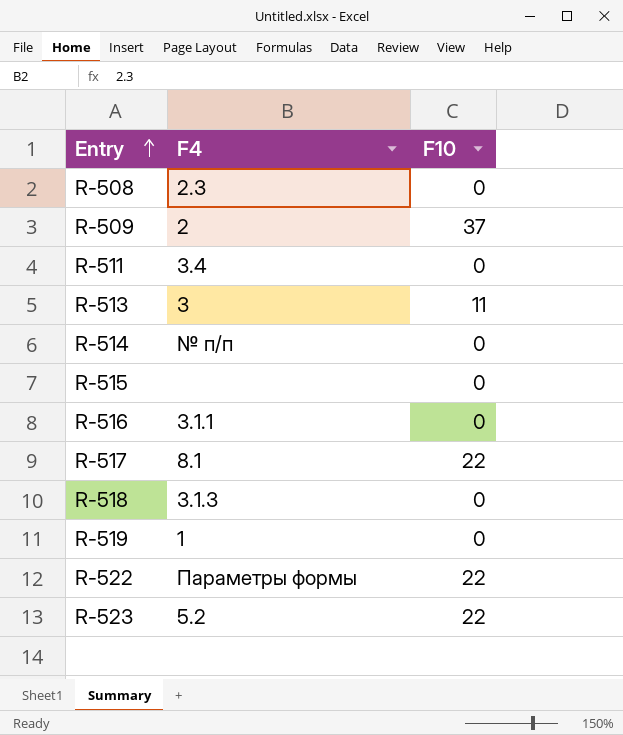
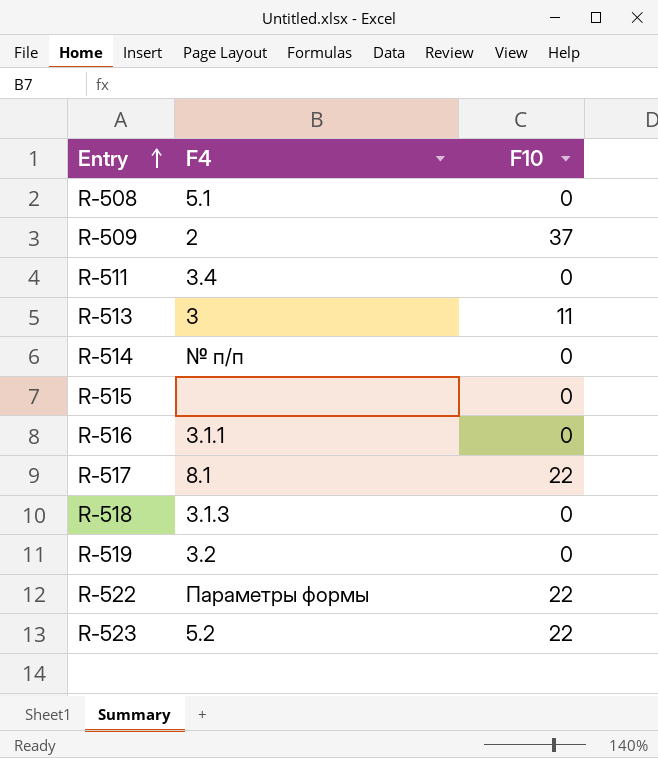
R-508 | F4: 2.3 -> 5.1
R-519 | F4: 1 -> 3.2

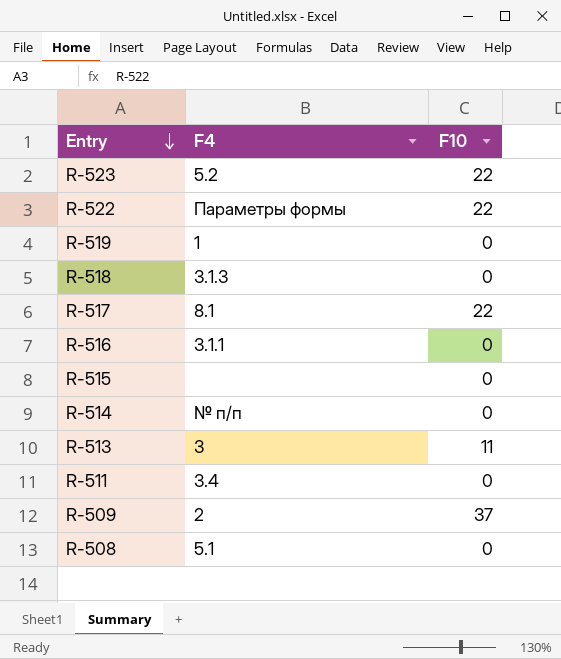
row order: Entry ascending -> Entry descending
R-519 | F4: 3.2 -> 1

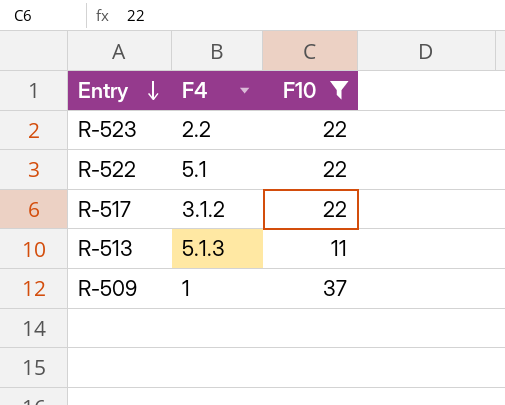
filter: none -> F10 != 0
R-523 | F4: 5.2 -> 2.2
R-522 | F4: Параметры формы -> 5.1
R-517 | F4: 8.1 -> 3.1.2
R-513 | F4: 3 -> 5.1.3
R-509 | F4: 2 -> 1

